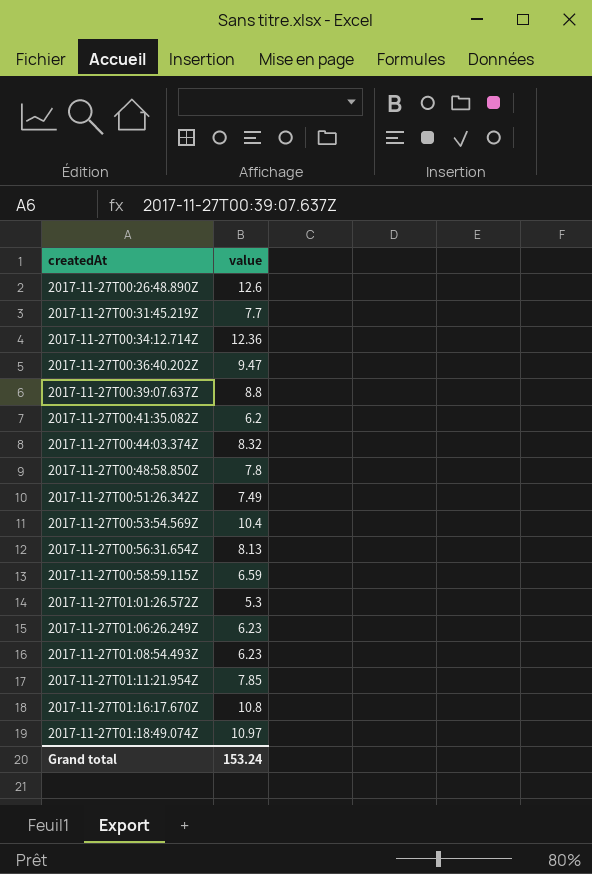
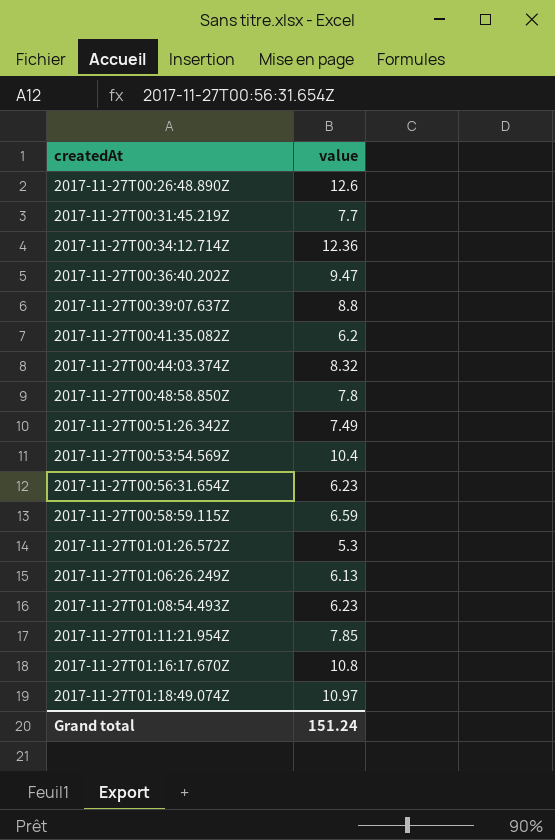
2017-11-27T00:56:31.654Z | value: 8.13 -> 6.23
2017-11-27T01:06:26.249Z | value: 6.23 -> 6.13
Grand total | value: 153.24 -> 151.24

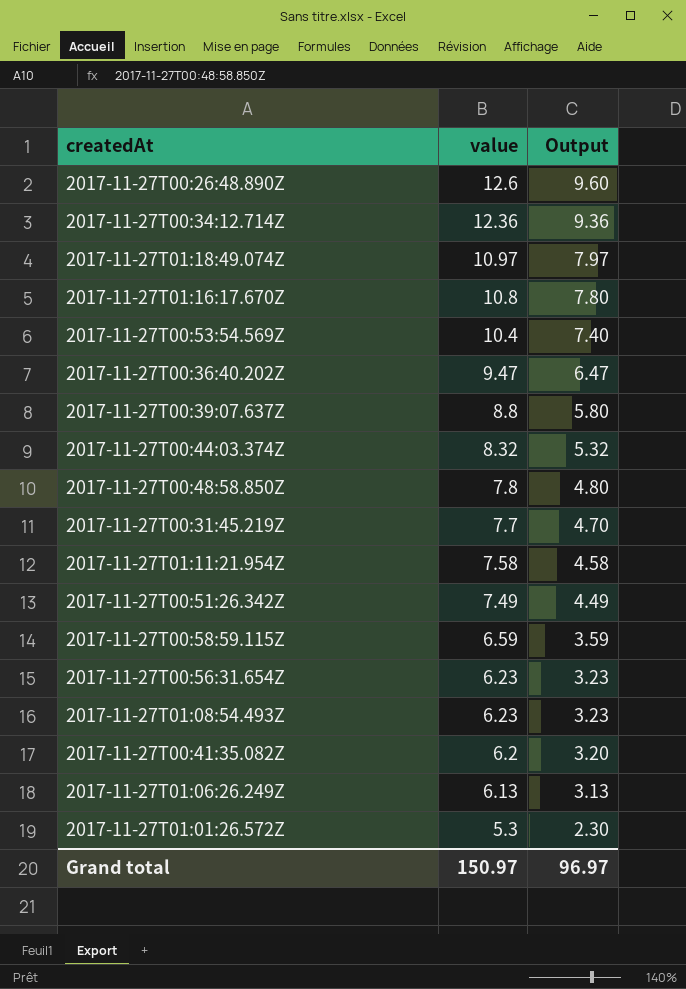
row order: createdAt ascending -> value descending
column Output | formula: none -> [value] - 3
2017-11-27T01:11:21.954Z | value: 7.85 -> 7.58
Grand total | value: 151.24 -> 150.97

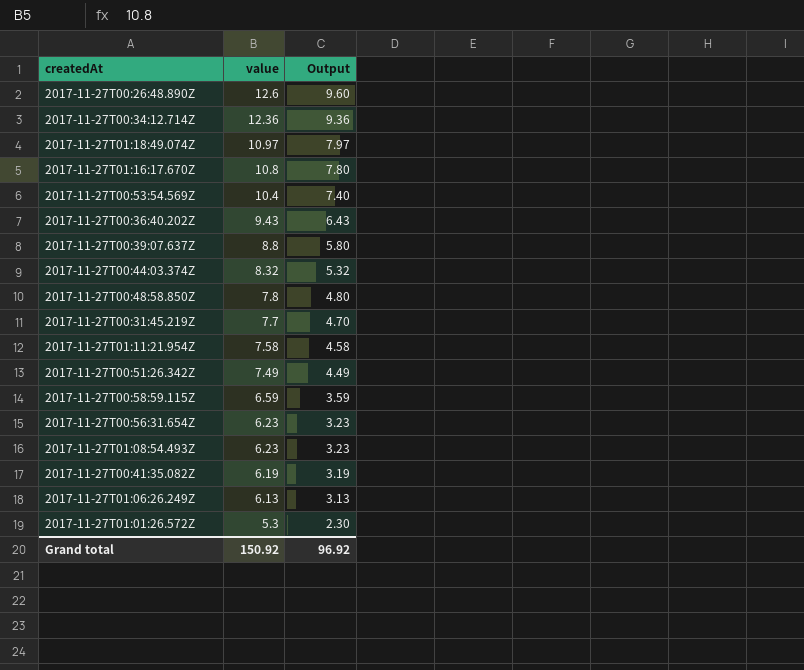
2017-11-27T00:36:40.202Z | value: 9.47 -> 9.43
2017-11-27T00:36:40.202Z | Output: 6.47 -> 6.43
2017-11-27T00:41:35.082Z | value: 6.2 -> 6.19
2017-11-27T00:41:35.082Z | Output: 3.20 -> 3.19
Grand total | value: 150.97 -> 150.92
Grand total | Output: 96.97 -> 96.92

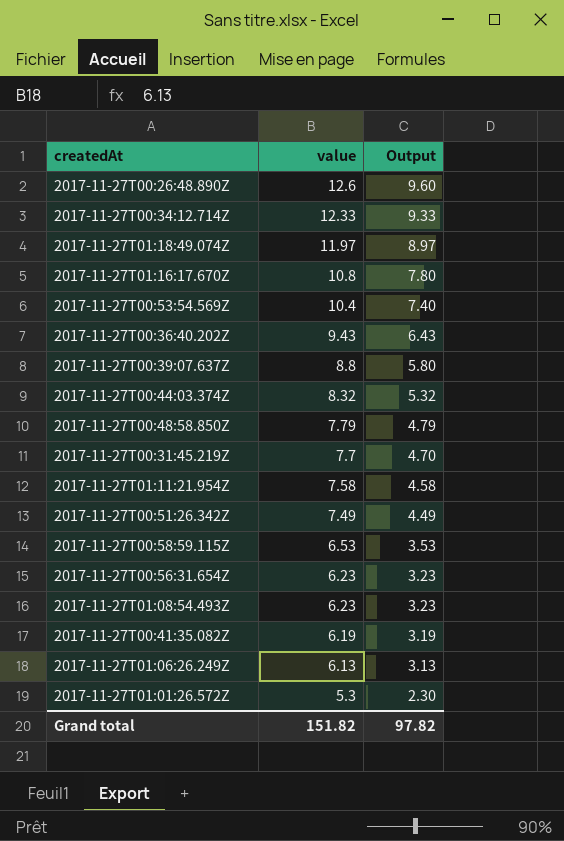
2017-11-27T00:34:12.714Z | value: 12.36 -> 12.33
2017-11-27T00:34:12.714Z | Output: 9.36 -> 9.33
2017-11-27T01:18:49.074Z | value: 10.97 -> 11.97
2017-11-27T01:18:49.074Z | Output: 7.97 -> 8.97
2017-11-27T00:48:58.850Z | value: 7.8 -> 7.79
2017-11-27T00:48:58.850Z | Output: 4.80 -> 4.79
2017-11-27T00:58:59.115Z | value: 6.59 -> 6.53
2017-11-27T00:58:59.115Z | Output: 3.59 -> 3.53
Grand total | value: 150.92 -> 151.82
Grand total | Output: 96.92 -> 97.82

